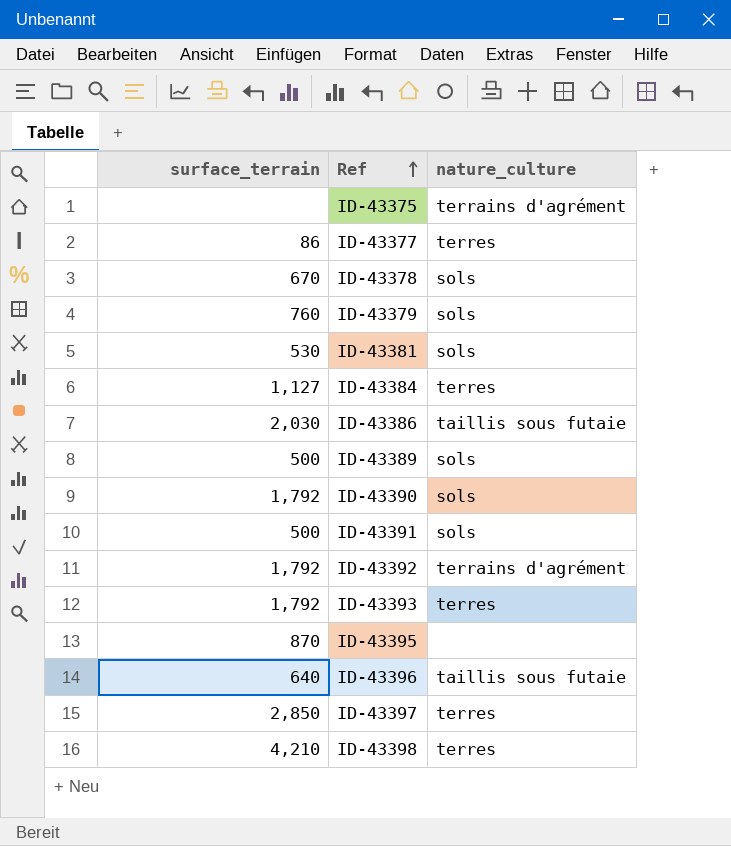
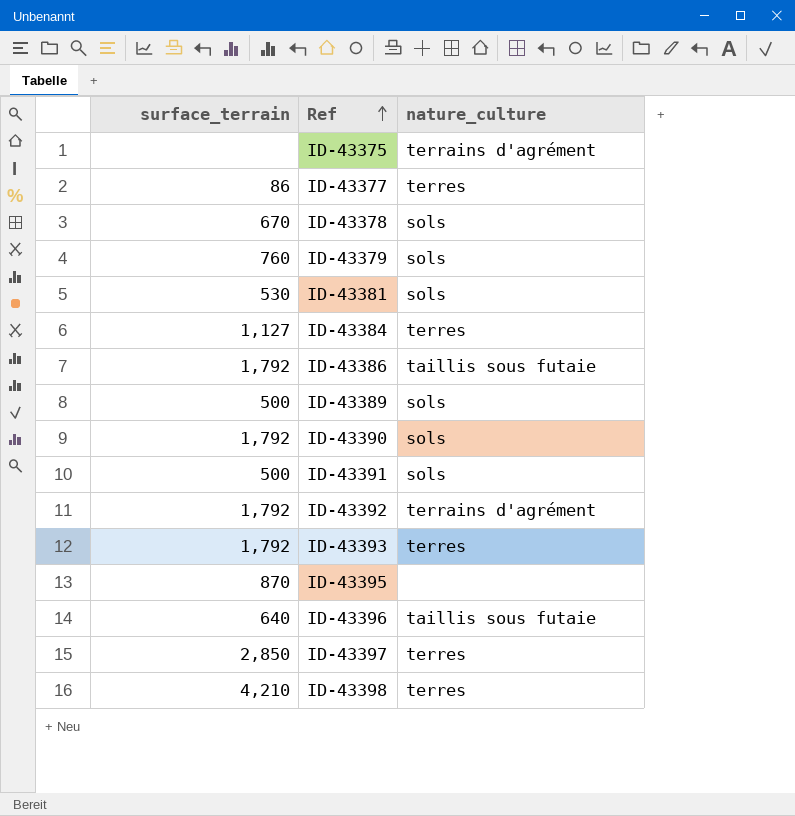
ID-43386 | surface_terrain: 2,030 -> 1,792

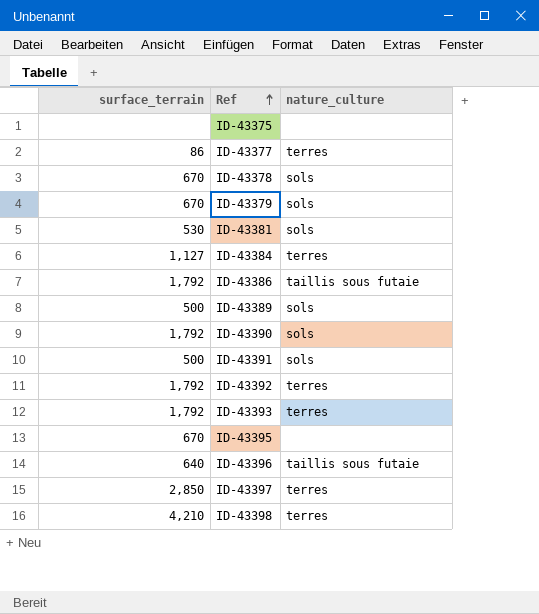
ID-43375 | nature_culture: terrains d'agrément -> none
ID-43379 | surface_terrain: 760 -> 670
ID-43392 | nature_culture: terrains d'agrément -> terres
ID-43395 | surface_terrain: 870 -> 670

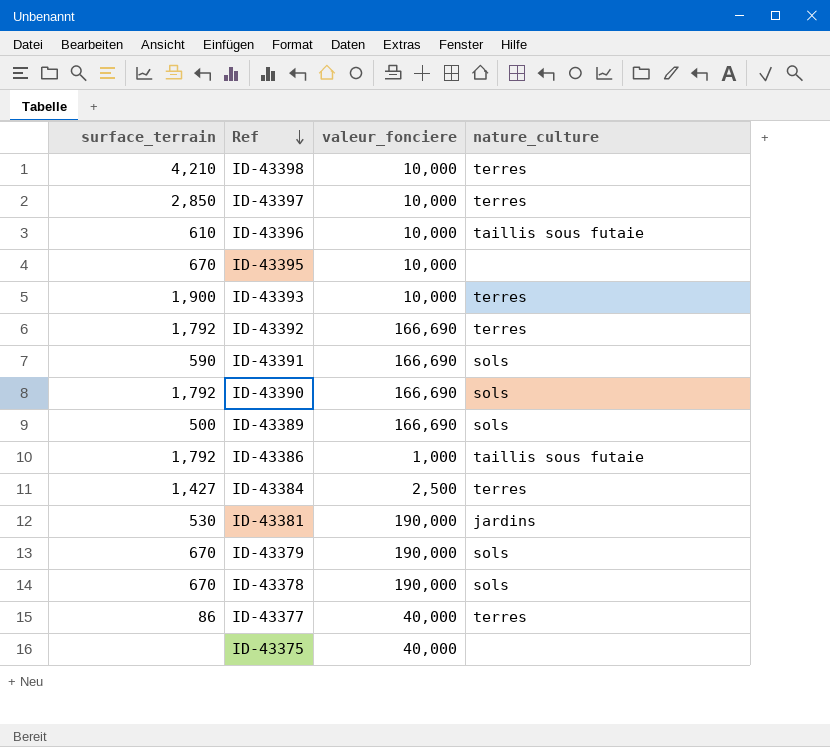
row order: Ref ascending -> Ref descending
column valeur_fonciere | position: none -> 3
ID-43396 | surface_terrain: 640 -> 610
ID-43393 | surface_terrain: 1,792 -> 1,900
ID-43391 | surface_terrain: 500 -> 590
ID-43384 | surface_terrain: 1,127 -> 1,427
ID-43381 | nature_culture: sols -> jardins

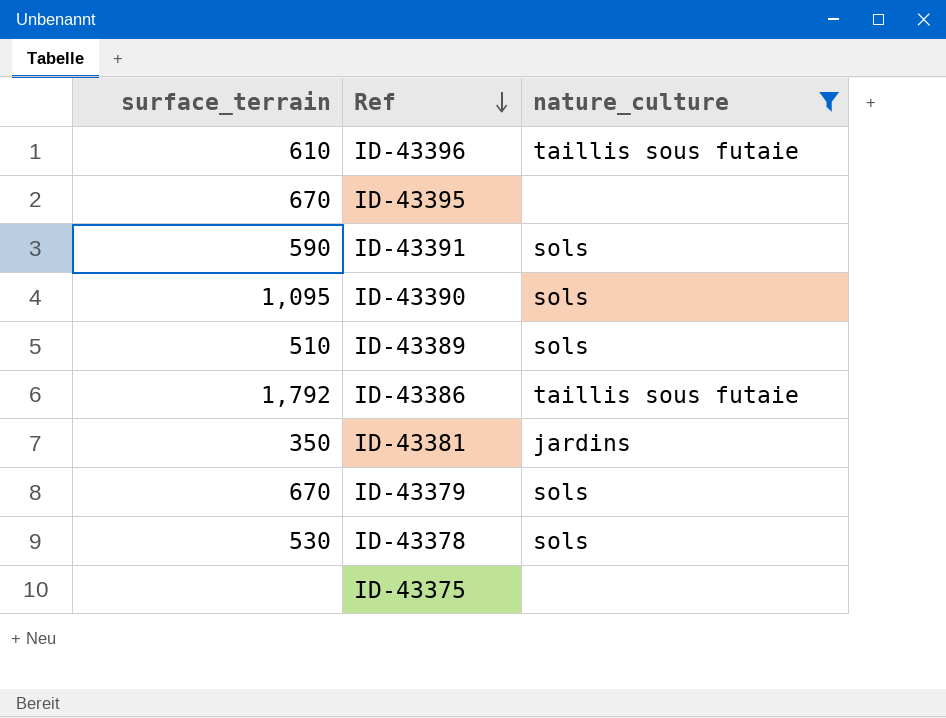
filter: none -> nature_culture != terres
column valeur_fonciere | position: 3 -> none
ID-43390 | surface_terrain: 1,792 -> 1,095
ID-43389 | surface_terrain: 500 -> 510
ID-43381 | surface_terrain: 530 -> 350
ID-43378 | surface_terrain: 670 -> 530

